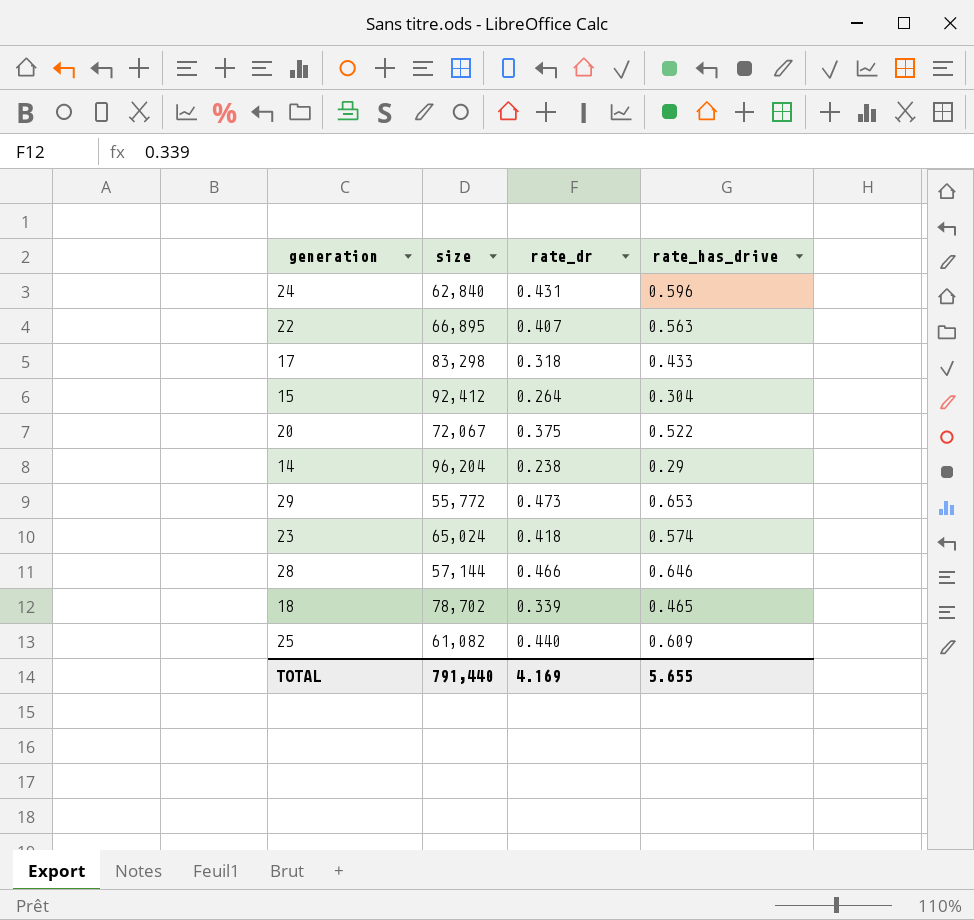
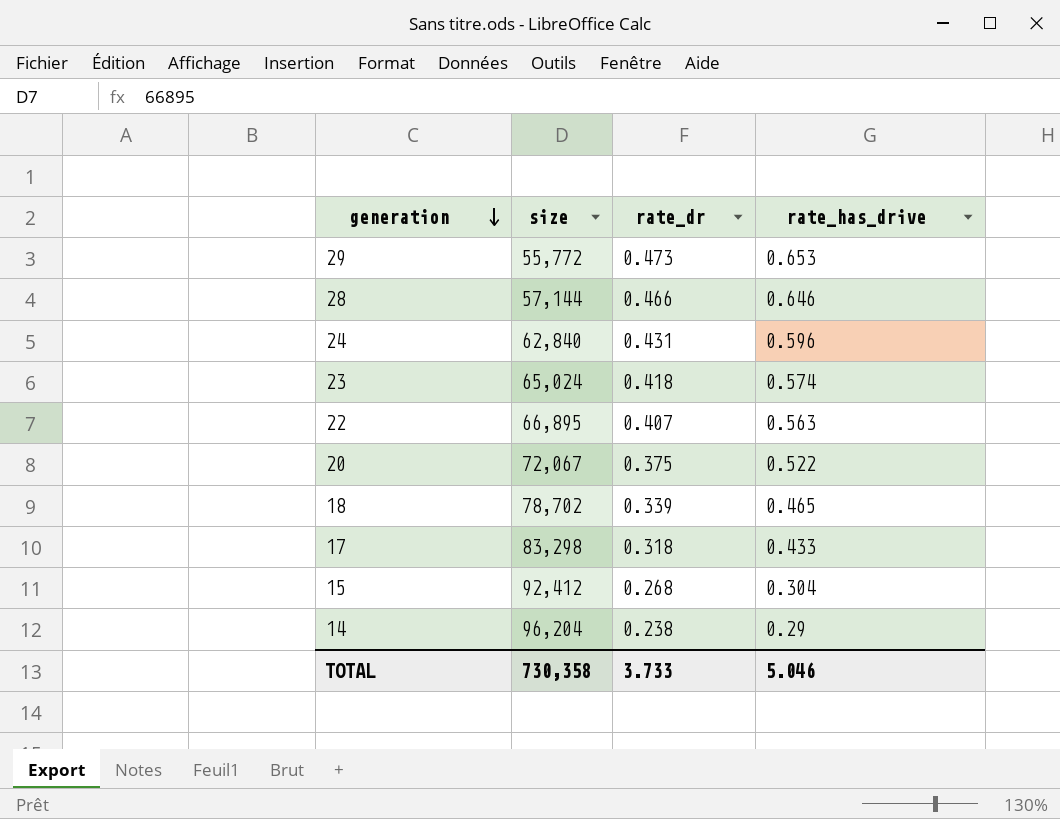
row order: none -> generation descending
row 25: 61,082 | 0.440 | 0.609 -> none
15 | rate_dr: 0.264 -> 0.268
TOTAL | size: 791,440 -> 730,358
TOTAL | rate_dr: 4.169 -> 3.733
TOTAL | rate_has_drive: 5.655 -> 5.046

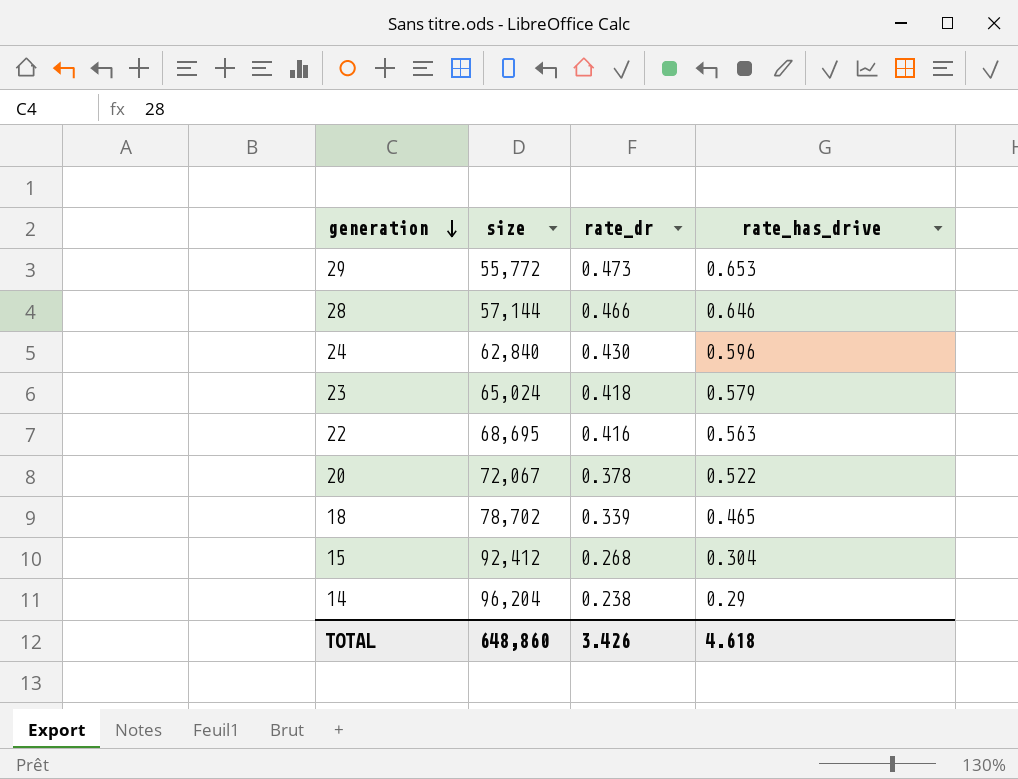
row 17: 83,298 | 0.318 | 0.433 -> none
24 | rate_dr: 0.431 -> 0.430
23 | rate_has_drive: 0.574 -> 0.579
22 | size: 66,895 -> 68,695
22 | rate_dr: 0.407 -> 0.416
20 | rate_dr: 0.375 -> 0.378
TOTAL | size: 730,358 -> 648,860
TOTAL | rate_dr: 3.733 -> 3.426
TOTAL | rate_has_drive: 5.046 -> 4.618

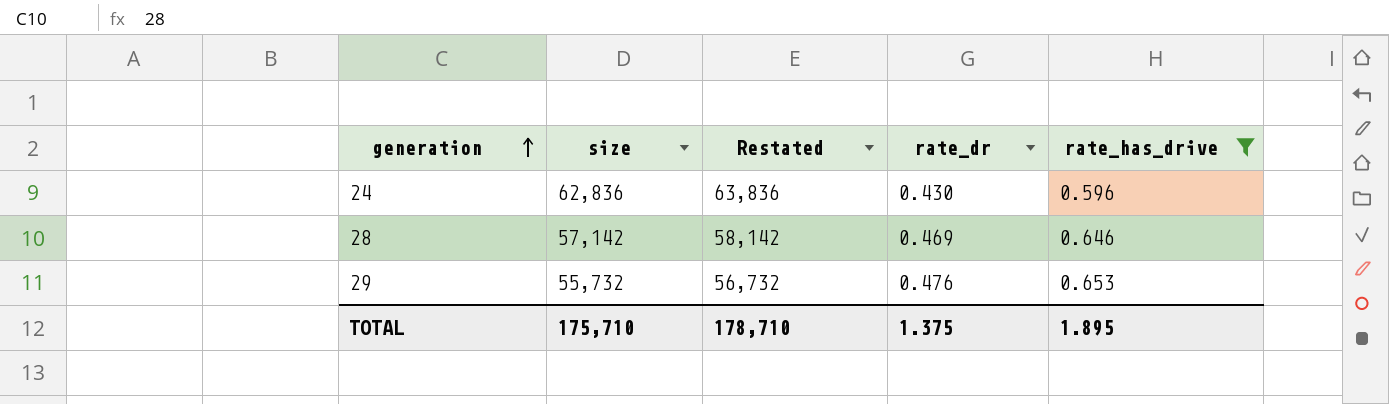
filter: none -> rate_has_drive >= 0.596
row order: generation descending -> generation ascending
column Restated | formula: none -> [size] + 1000
24 | size: 62,840 -> 62,836
28 | size: 57,144 -> 57,142
28 | rate_dr: 0.466 -> 0.469
29 | size: 55,772 -> 55,732
29 | rate_dr: 0.473 -> 0.476
TOTAL | size: 648,860 -> 175,710
TOTAL | rate_dr: 3.426 -> 1.375
TOTAL | rate_has_drive: 4.618 -> 1.895

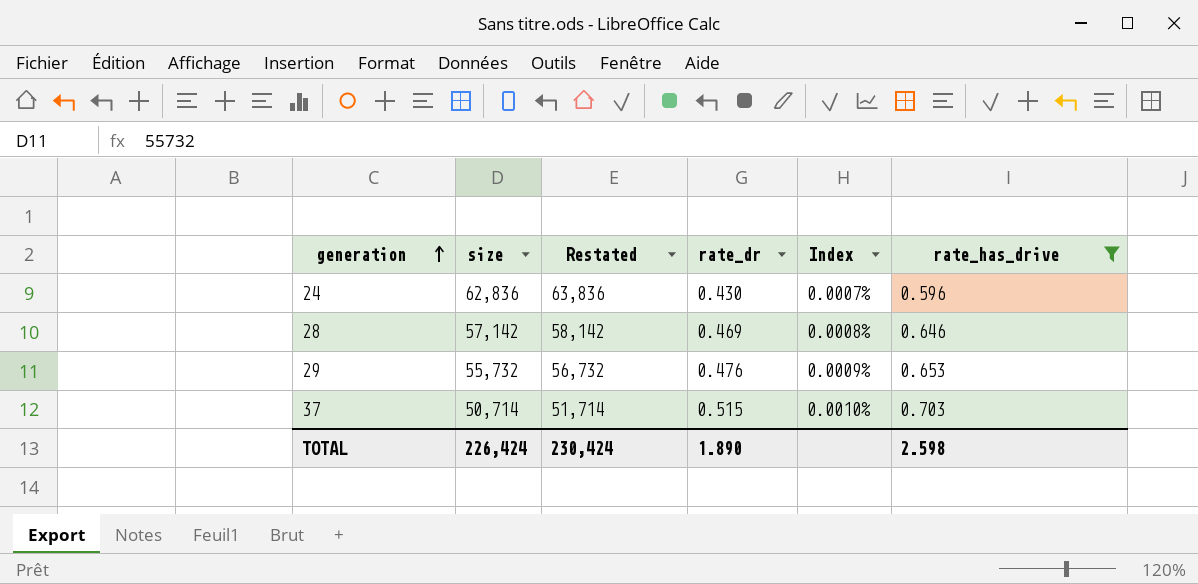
column Index | formula: none -> [rate_dr] / [size]
row 37: none -> 50,714 | 51,714 | 0.515 | 0.0010% | 0.703
TOTAL | size: 175,710 -> 226,424
TOTAL | Restated: 178,710 -> 230,424
TOTAL | rate_dr: 1.375 -> 1.890
TOTAL | rate_has_drive: 1.895 -> 2.598

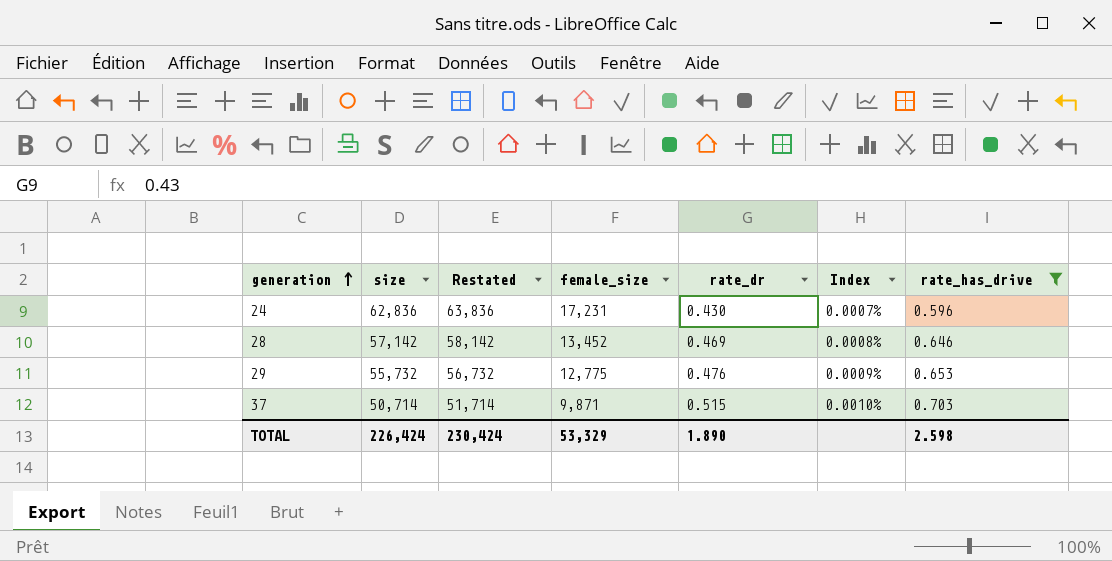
column female_size | position: none -> 4

